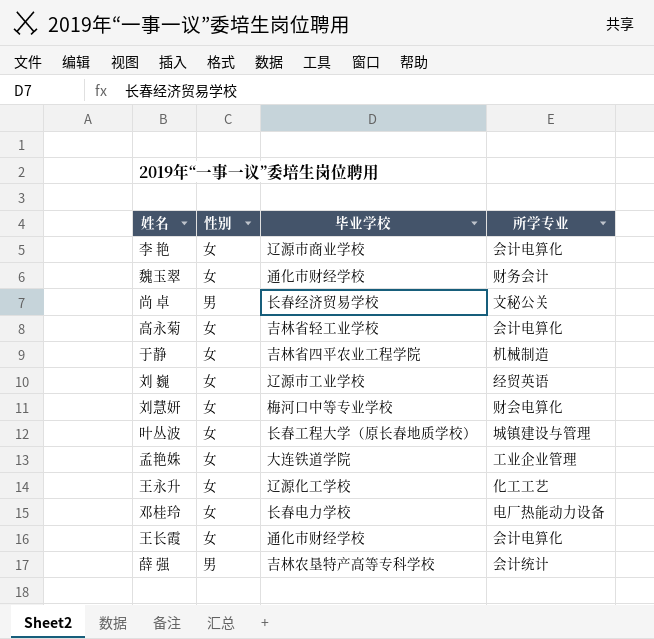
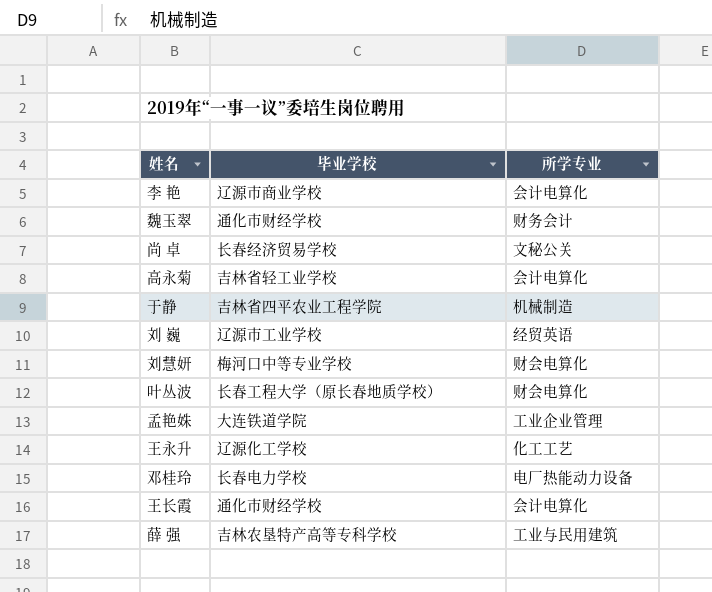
column 性别 | position: 2 -> none
叶丛波 | 所学专业: 城镇建设与管理 -> 财会电算化
薛 强 | 所学专业: 会计统计 -> 工业与民用建筑

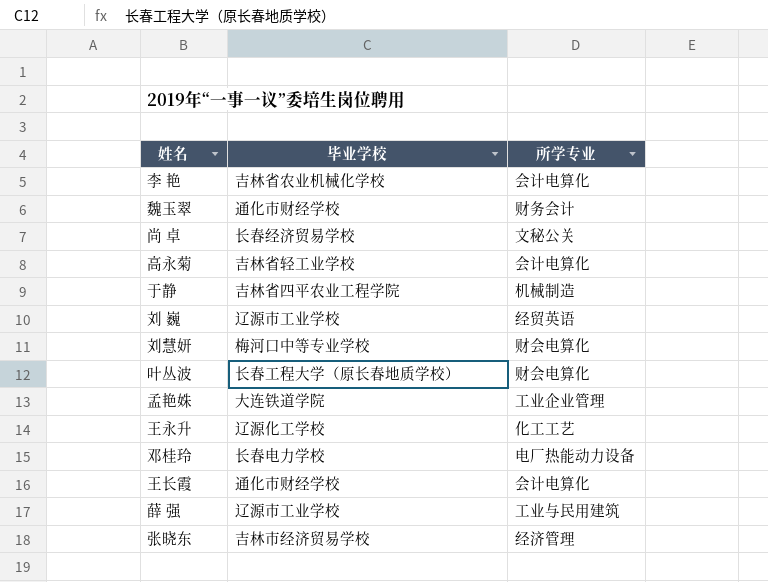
李 艳 | 毕业学校: 辽源市商业学校 -> 吉林省农业机械化学校
薛 强 | 毕业学校: 吉林农垦特产高等专科学校 -> 辽源市工业学校
row 张晓东: none -> 吉林市经济贸易学校 | 经济管理

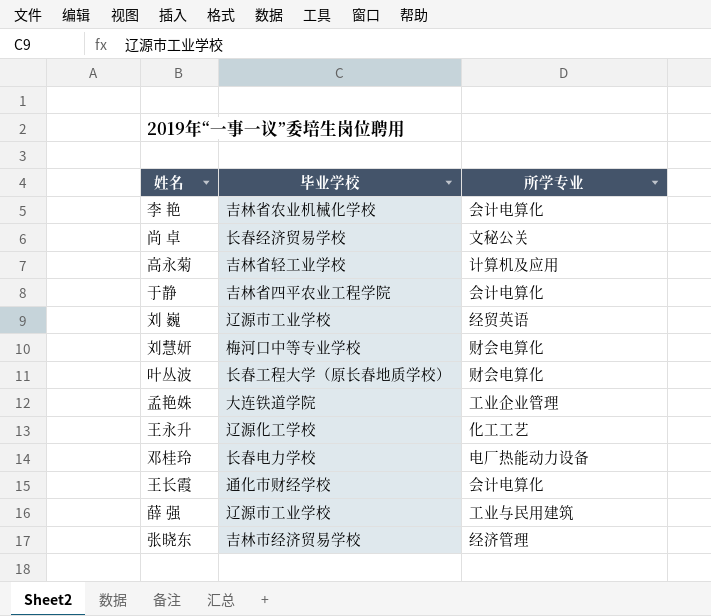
row 魏玉翠: 通化市财经学校 | 财务会计 -> none
高永菊 | 所学专业: 会计电算化 -> 计算机及应用
于静 | 所学专业: 机械制造 -> 会计电算化

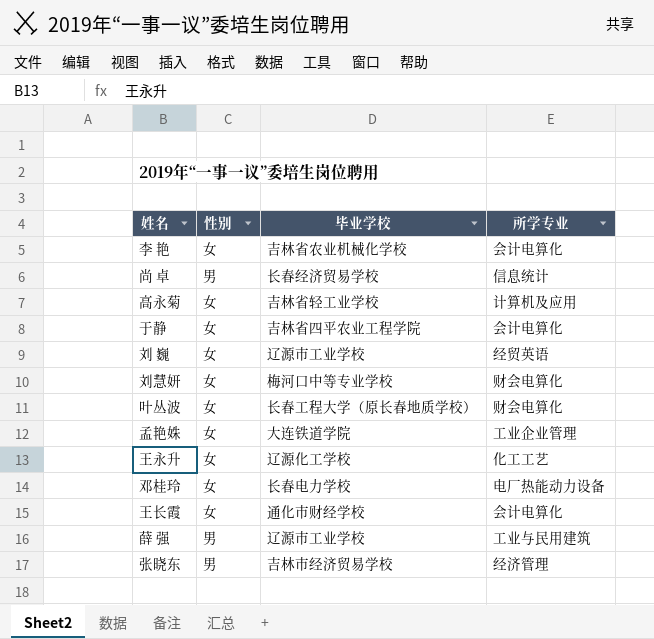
column 性别 | position: none -> 2
尚 卓 | 所学专业: 文秘公关 -> 信息统计

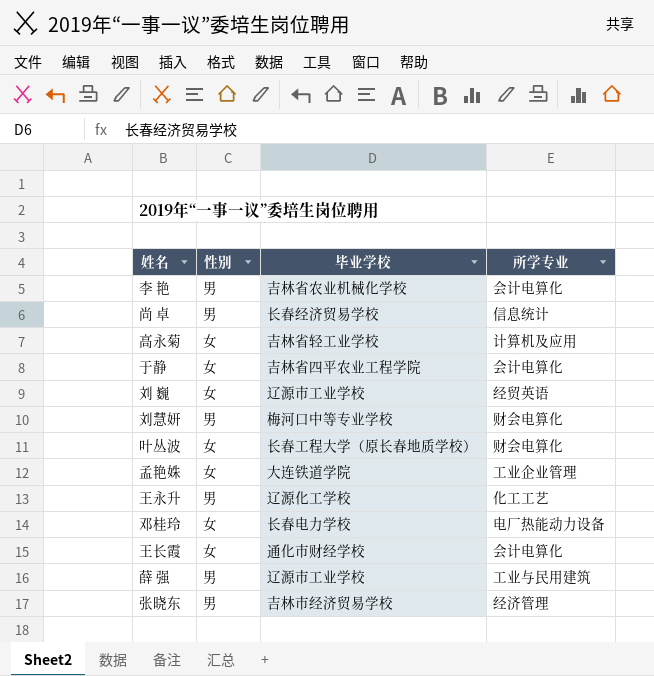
李 艳 | 性别: 女 -> 男
刘慧妍 | 性别: 女 -> 男
王永升 | 性别: 女 -> 男

